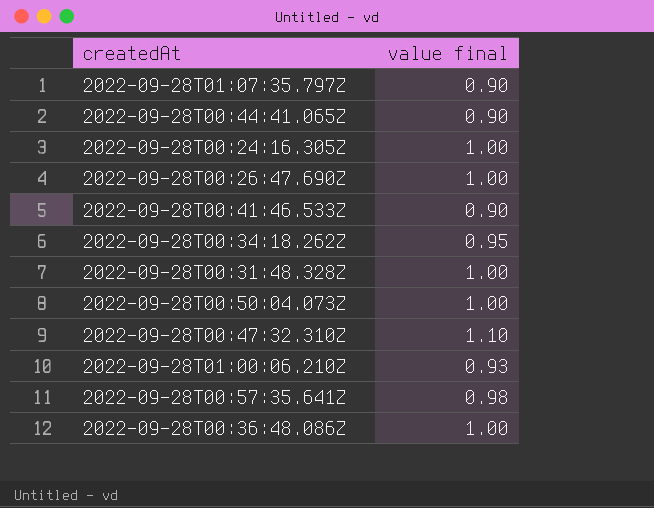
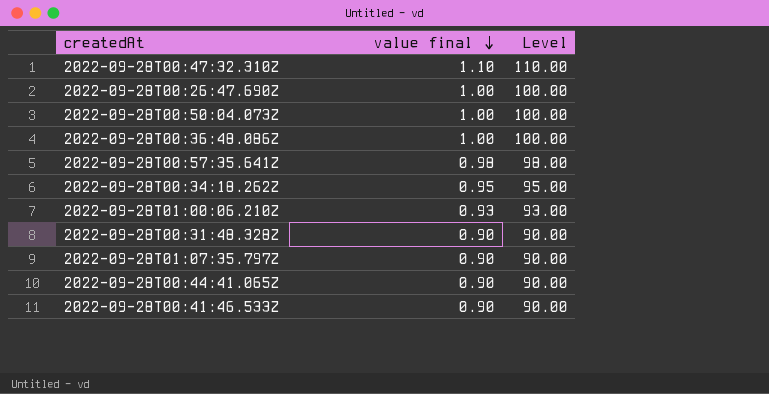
row order: none -> value final descending
column Level | formula: none -> [value final] * 100
row 2022-09-28T00:24:16.305Z: 1.00 -> none
2022-09-28T00:31:48.328Z | value final: 1.00 -> 0.90

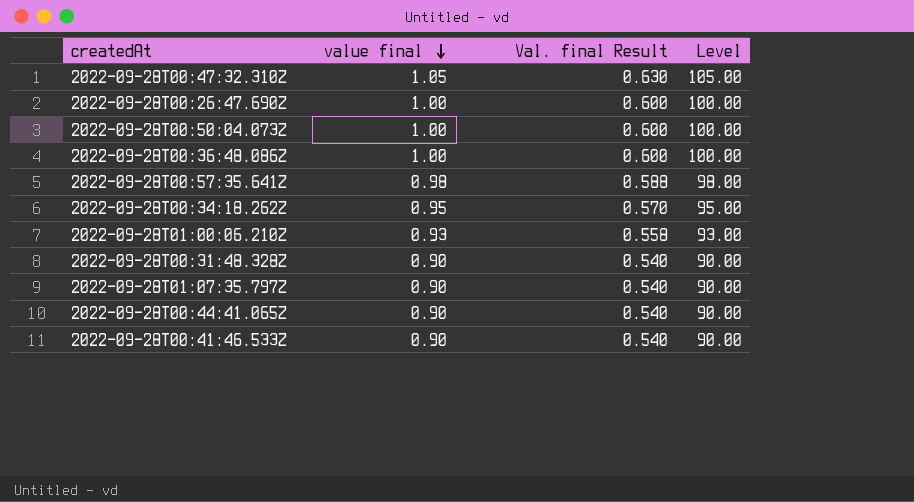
column Val. final Result | formula: none -> [value final] * 0.6
2022-09-28T00:47:32.310Z | value final: 1.10 -> 1.05
2022-09-28T00:47:32.310Z | Level: 110.00 -> 105.00

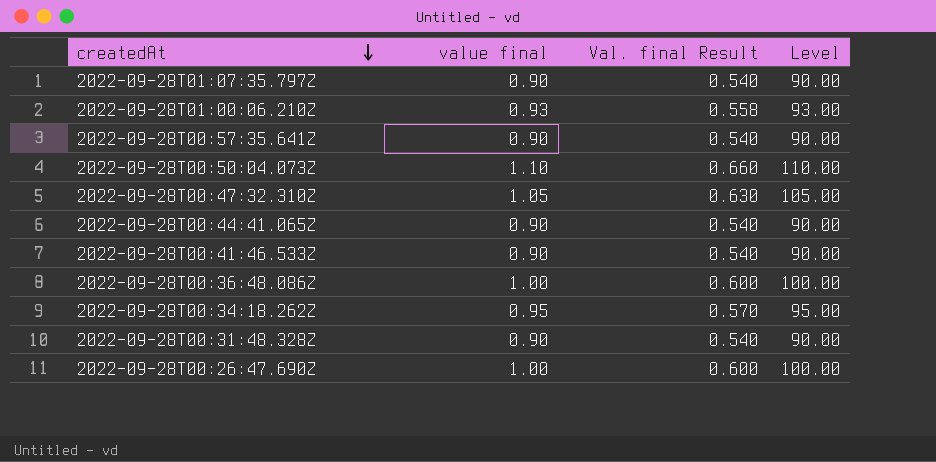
row order: value final descending -> createdAt descending
2022-09-28T00:57:35.641Z | value final: 0.98 -> 0.90
2022-09-28T00:57:35.641Z | Val. final Result: 0.588 -> 0.540
2022-09-28T00:57:35.641Z | Level: 98.00 -> 90.00
2022-09-28T00:50:04.073Z | value final: 1.00 -> 1.10
2022-09-28T00:50:04.073Z | Val. final Result: 0.600 -> 0.660
2022-09-28T00:50:04.073Z | Level: 100.00 -> 110.00

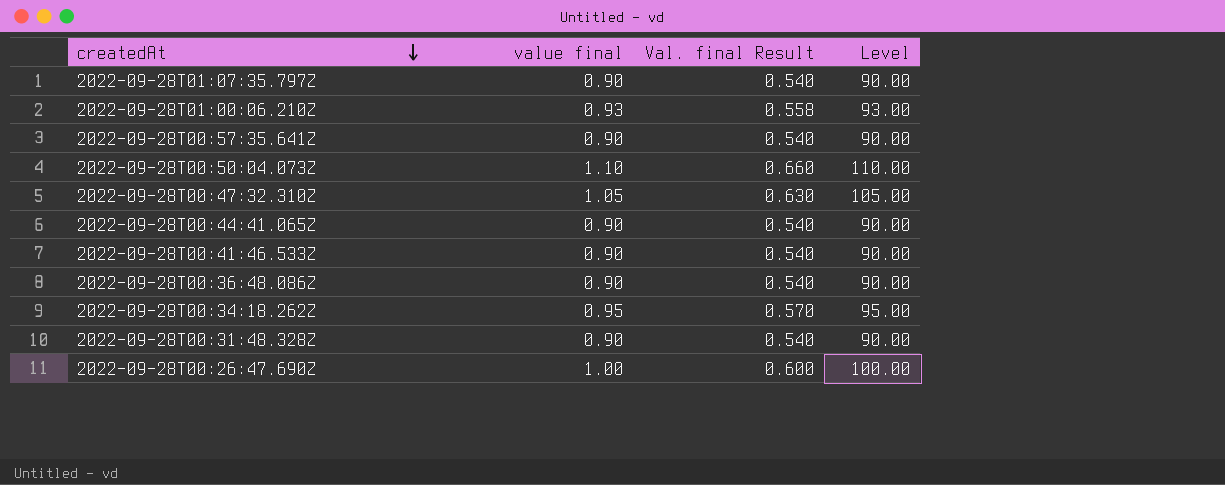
2022-09-28T00:36:48.086Z | value final: 1.00 -> 0.90
2022-09-28T00:36:48.086Z | Val. final Result: 0.600 -> 0.540
2022-09-28T00:36:48.086Z | Level: 100.00 -> 90.00

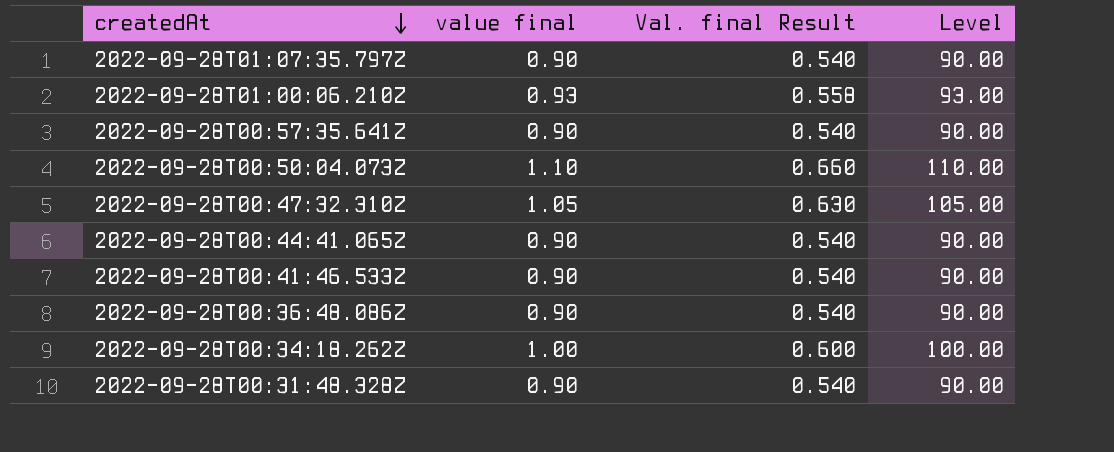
row 2022-09-28T00:26:47.690Z: 1.00 | 0.600 | 100.00 -> none
2022-09-28T00:34:18.262Z | value final: 0.95 -> 1.00
2022-09-28T00:34:18.262Z | Val. final Result: 0.570 -> 0.600
2022-09-28T00:34:18.262Z | Level: 95.00 -> 100.00

